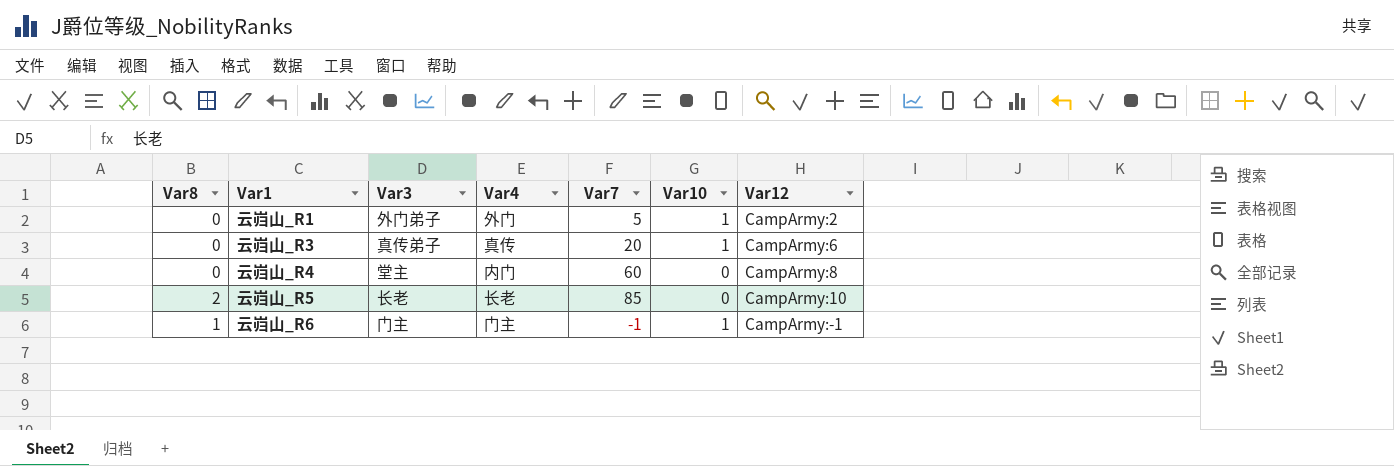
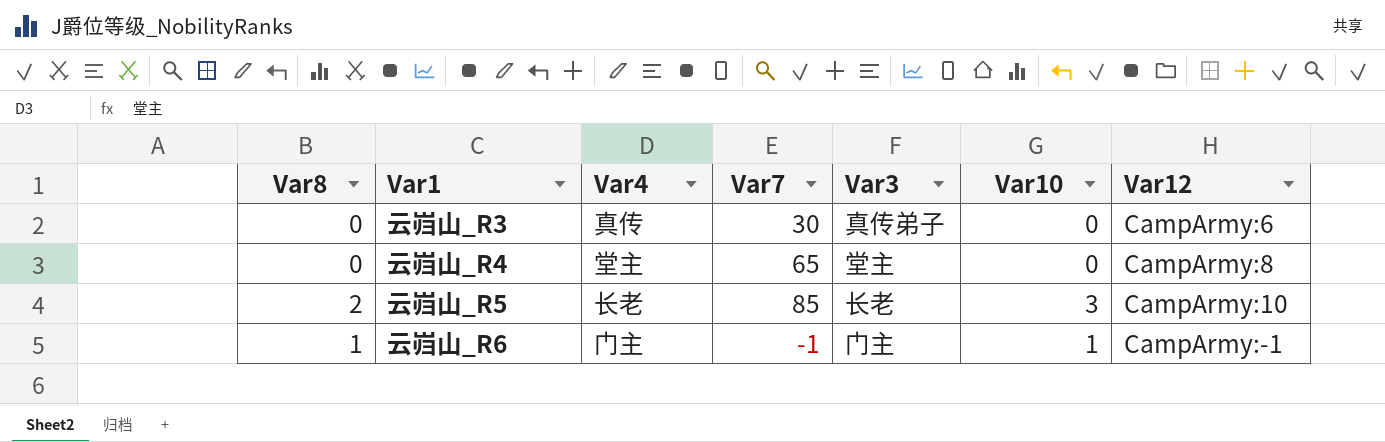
column Var3 | position: 3 -> 5
row 云岿山_R1: 0 | 外门弟子 | 外门 | 5 | 1 | CampArmy:2 -> none
云岿山_R3 | Var7: 20 -> 30
云岿山_R3 | Var10: 1 -> 0
云岿山_R4 | Var4: 内门 -> 堂主
云岿山_R4 | Var7: 60 -> 65
云岿山_R5 | Var10: 0 -> 3

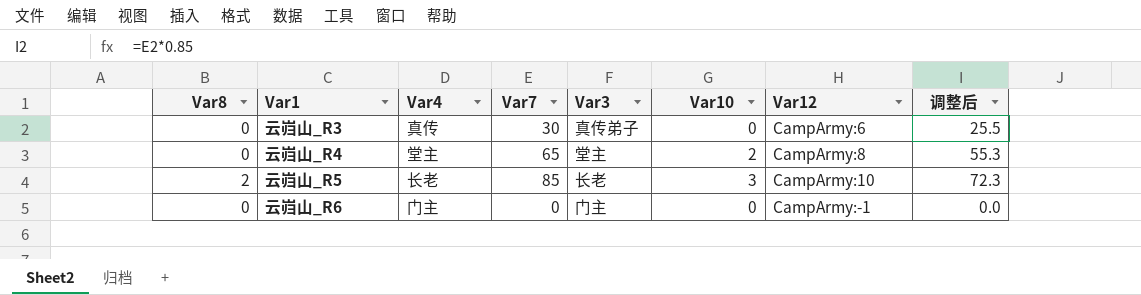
column 调整后 | formula: none -> [Var7] * 0.85
云岿山_R4 | Var10: 0 -> 2
云岿山_R6 | Var8: 1 -> 0
云岿山_R6 | Var7: -1 -> 0
云岿山_R6 | Var10: 1 -> 0

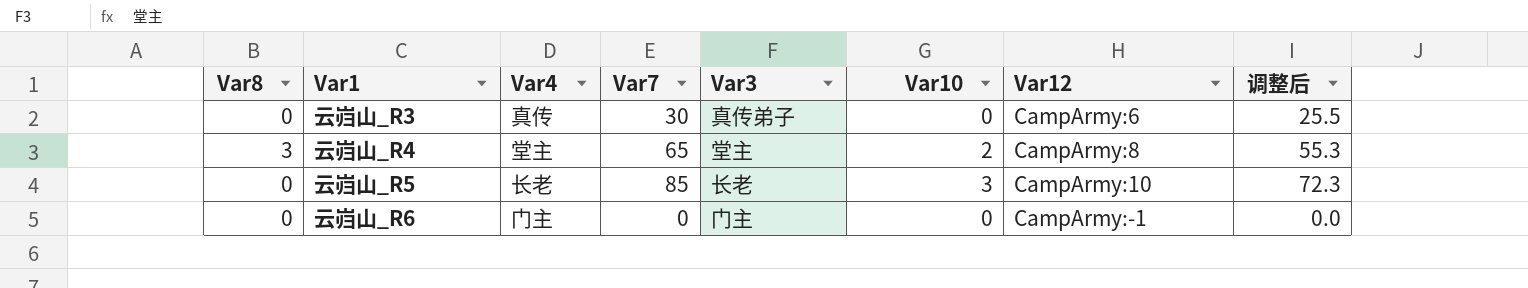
云岿山_R4 | Var8: 0 -> 3
云岿山_R5 | Var8: 2 -> 0

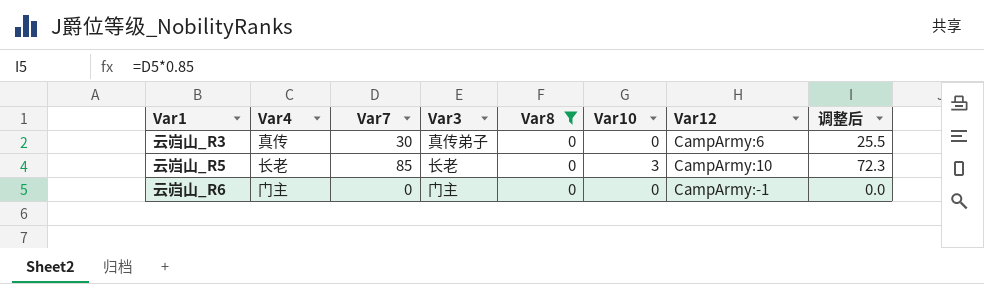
filter: none -> Var8 = 0
column Var8 | position: 1 -> 5

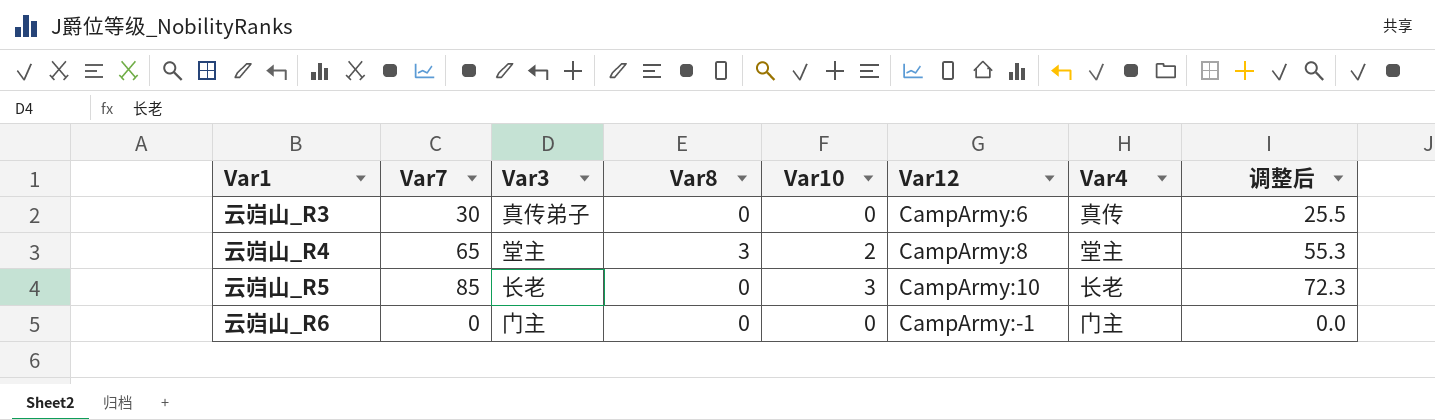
filter: Var8 = 0 -> none
column Var4 | position: 2 -> 7

